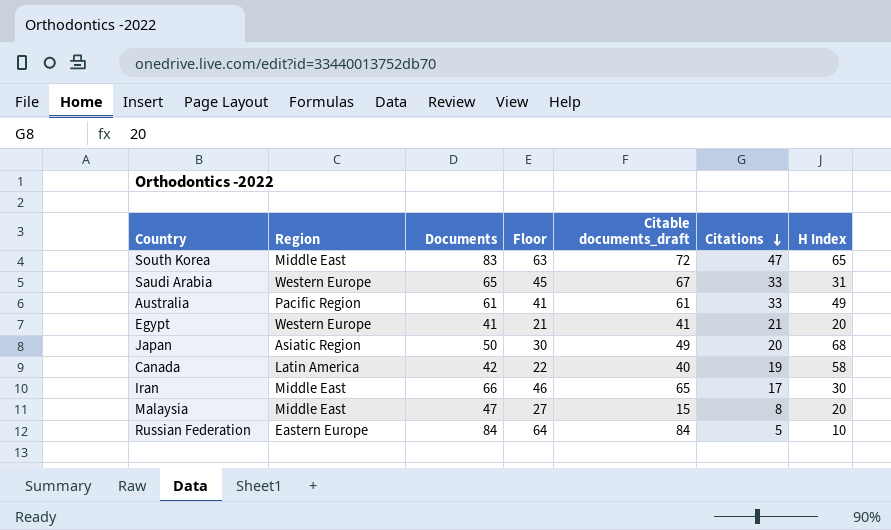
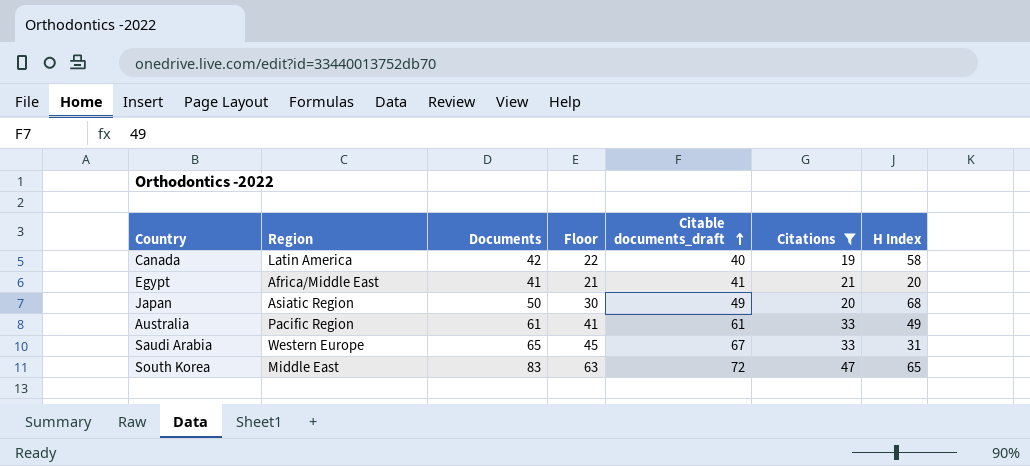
filter: none -> Citations >= 19
row order: Citations descending -> Citable documents_draft ascending
Egypt | Region: Western Europe -> Africa/Middle East

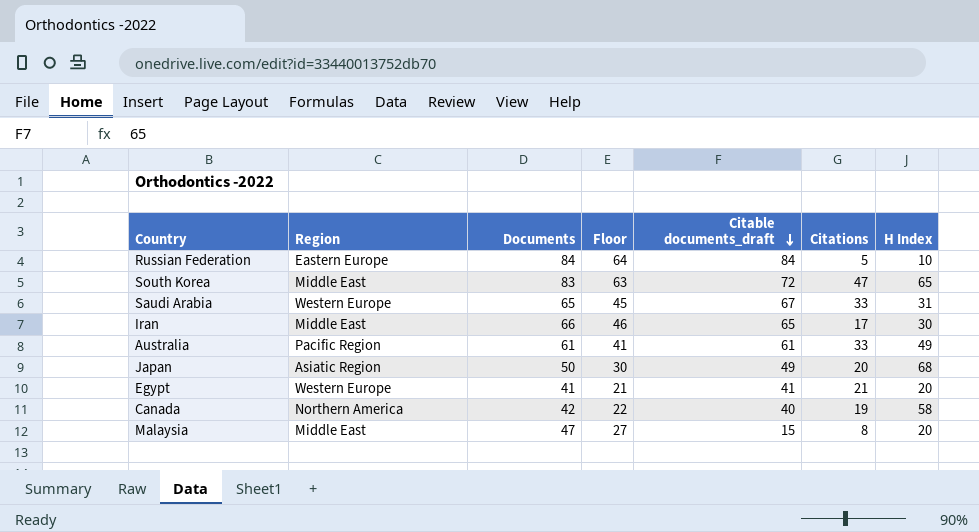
filter: Citations >= 19 -> none
row order: Citable documents_draft ascending -> Citable documents_draft descending
Egypt | Region: Africa/Middle East -> Western Europe
Canada | Region: Latin America -> Northern America

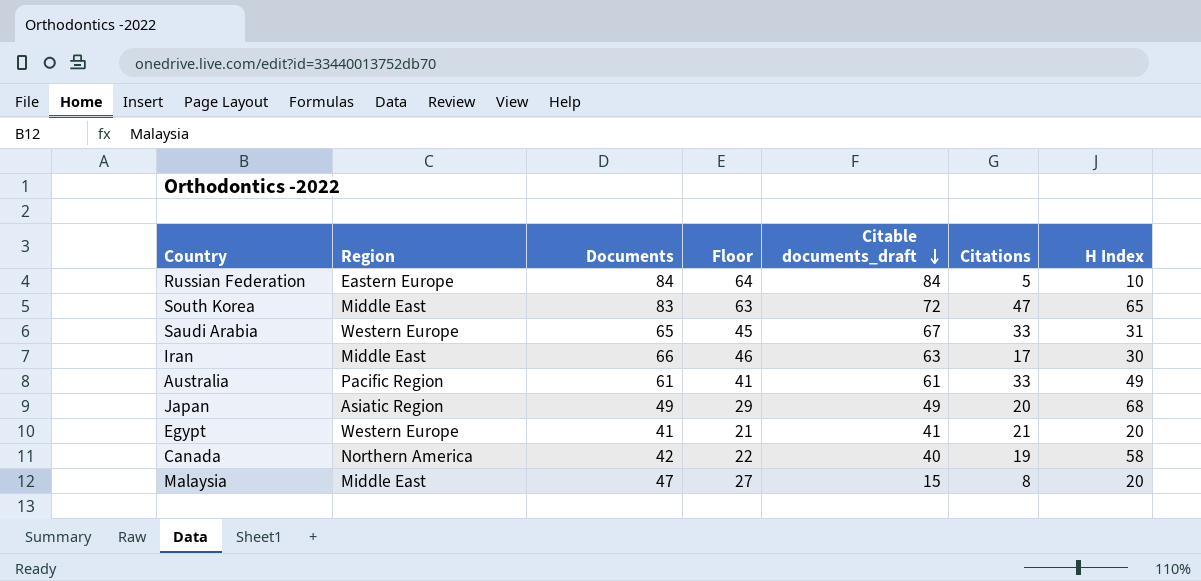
Iran | Citable documents_draft: 65 -> 63
Japan | Documents: 50 -> 49
Japan | Floor: 30 -> 29

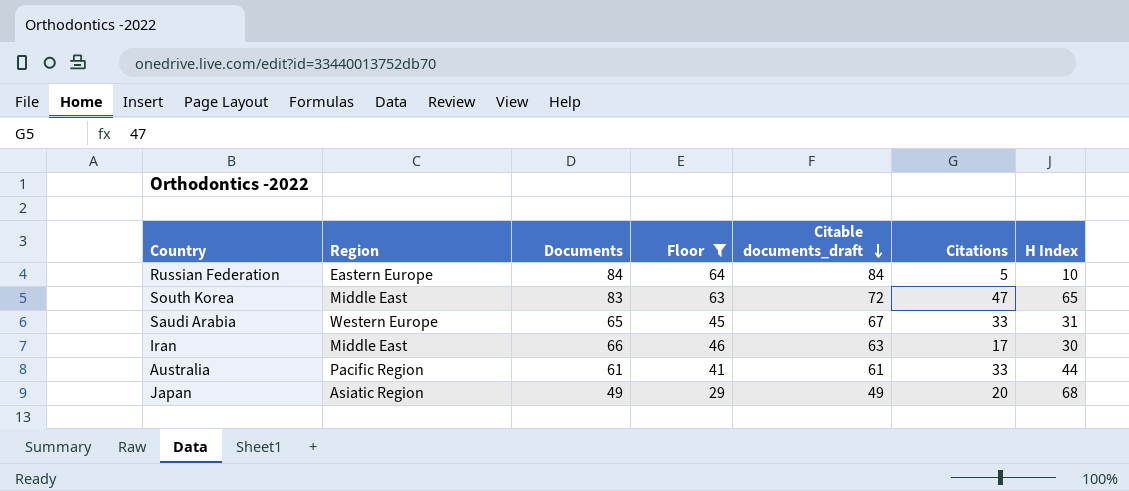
filter: none -> Floor >= 29
Australia | H Index: 49 -> 44

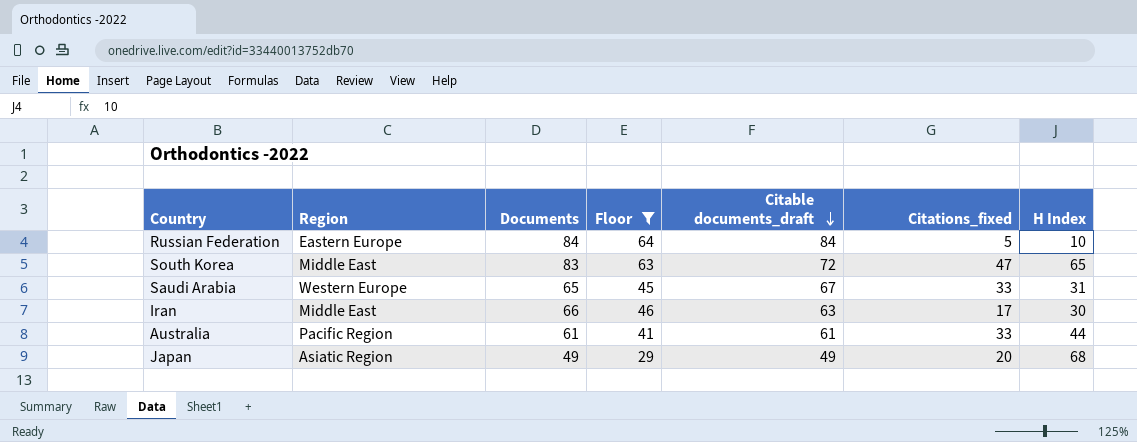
column name: Citations -> Citations_fixed

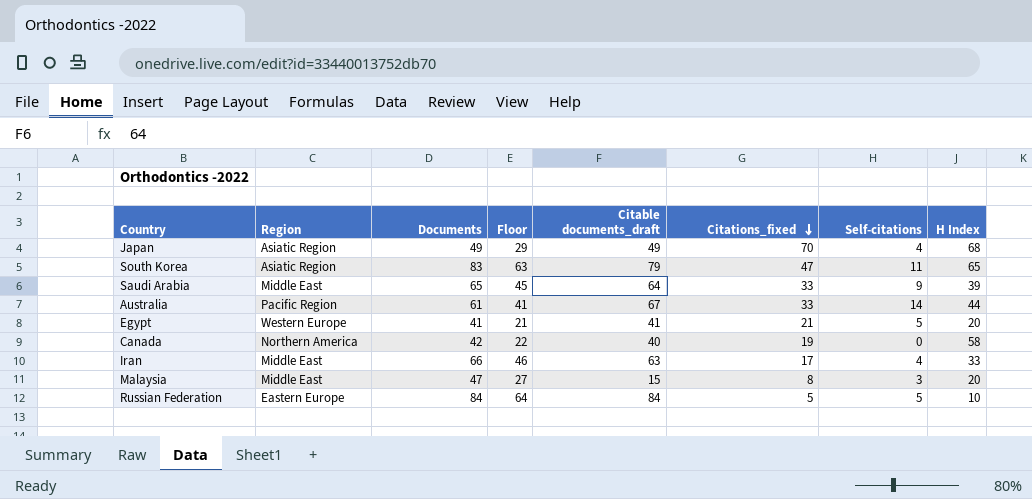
filter: Floor >= 29 -> none
row order: Citable documents_draft descending -> Citations_fixed descending
column Self-citations | position: none -> 7
Japan | Citations_fixed: 20 -> 70
South Korea | Region: Middle East -> Asiatic Region
South Korea | Citable documents_draft: 72 -> 79
Saudi Arabia | Region: Western Europe -> Middle East
Saudi Arabia | Citable documents_draft: 67 -> 64
Saudi Arabia | H Index: 31 -> 39
Australia | Citable documents_draft: 61 -> 67
Iran | H Index: 30 -> 33

